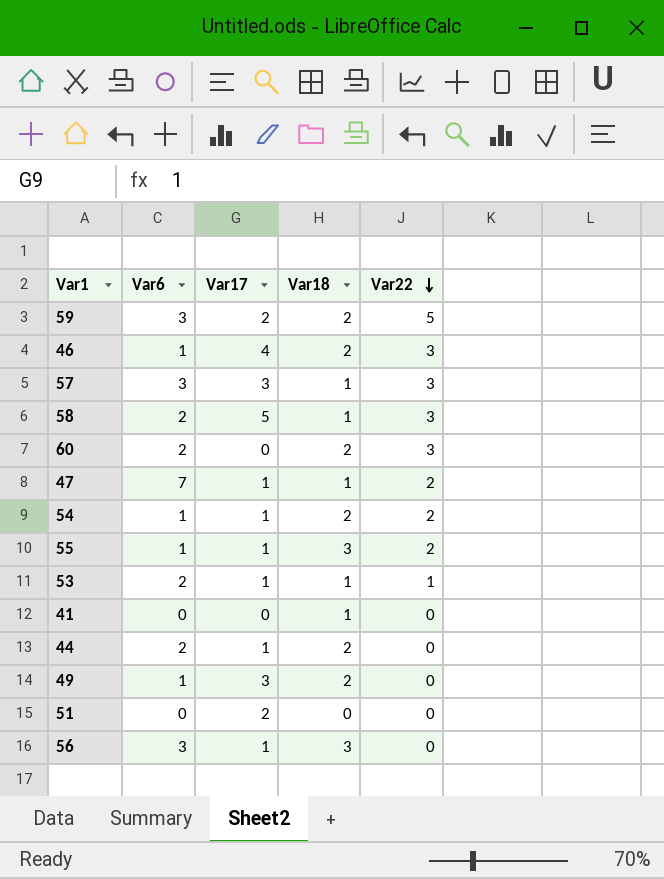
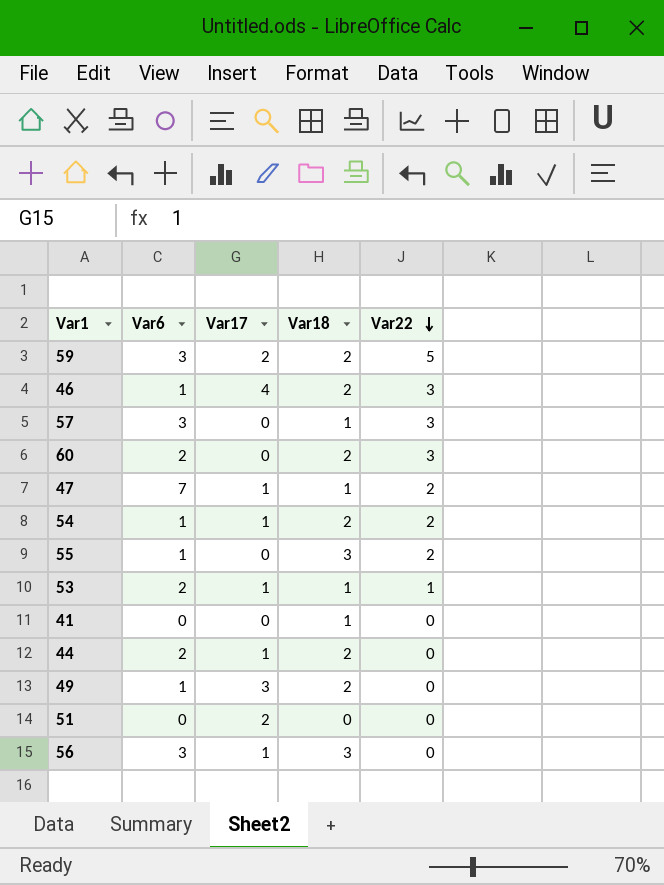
row 58: 2 | 5 | 1 | 3 -> none
57 | Var17: 3 -> 0
55 | Var17: 1 -> 0

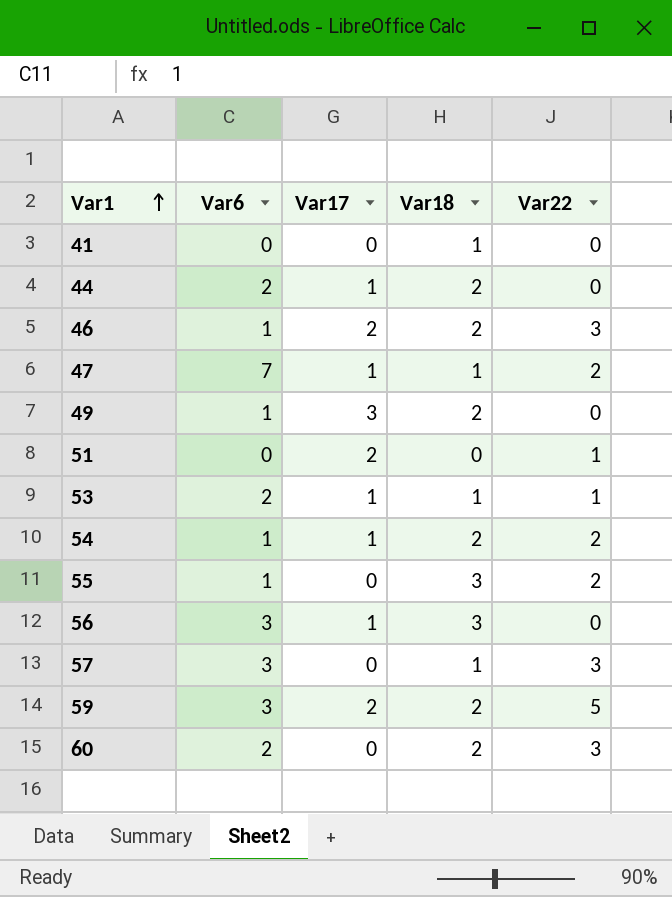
row order: Var22 descending -> Var1 ascending
46 | Var17: 4 -> 2
51 | Var22: 0 -> 1

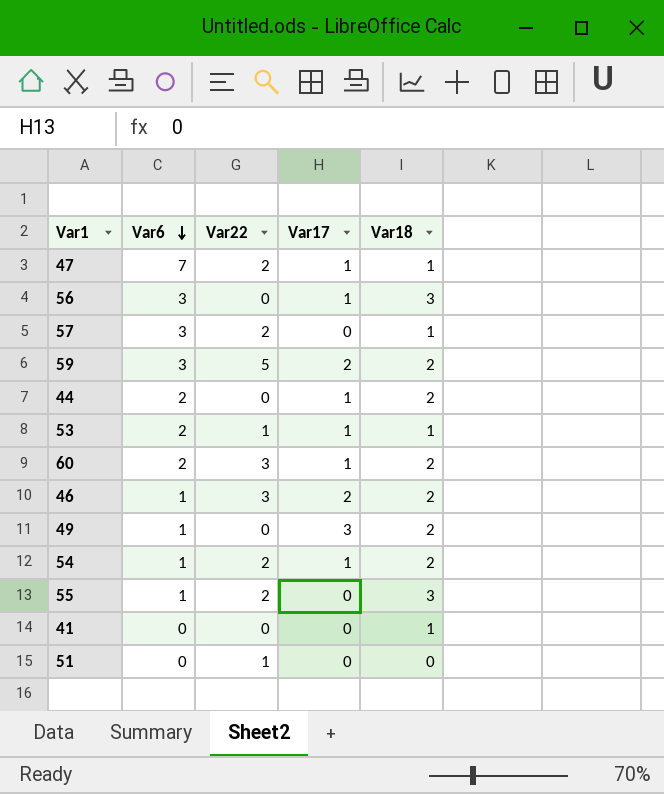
row order: Var1 ascending -> Var6 descending
column Var22 | position: 5 -> 3
57 | Var22: 3 -> 2
60 | Var17: 0 -> 1
51 | Var17: 2 -> 0

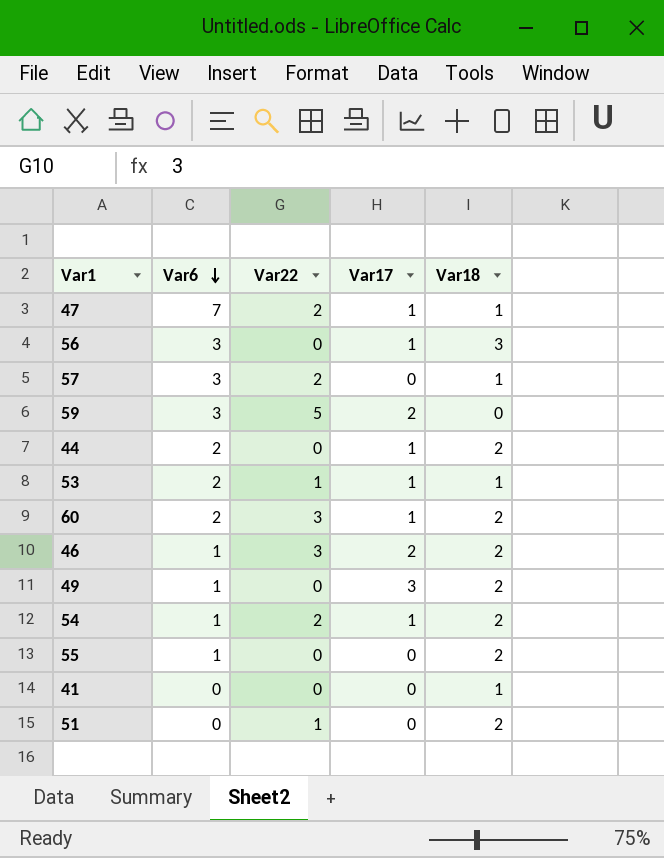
59 | Var18: 2 -> 0
55 | Var22: 2 -> 0
55 | Var18: 3 -> 2
51 | Var18: 0 -> 2

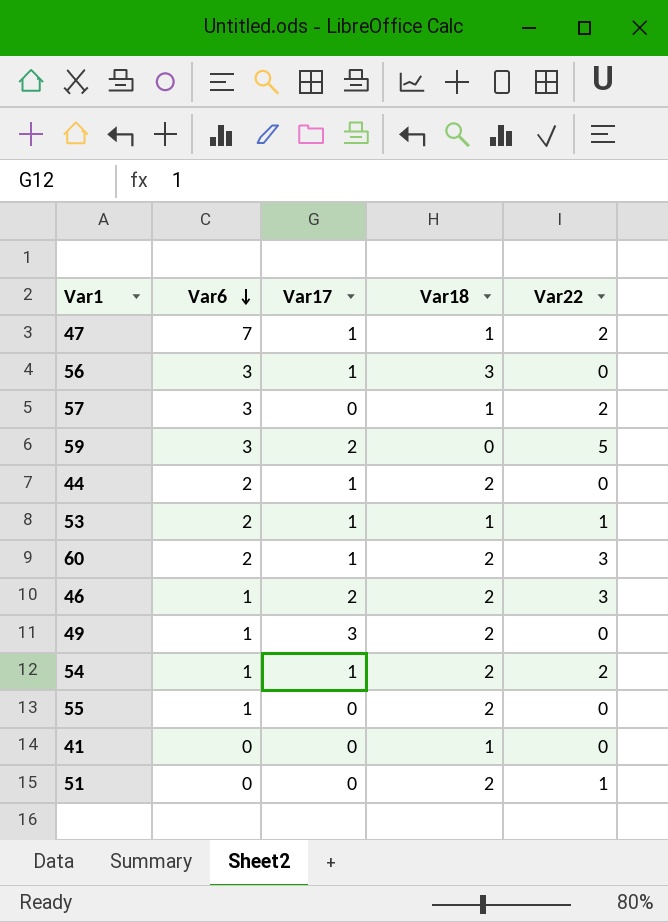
column Var22 | position: 3 -> 5

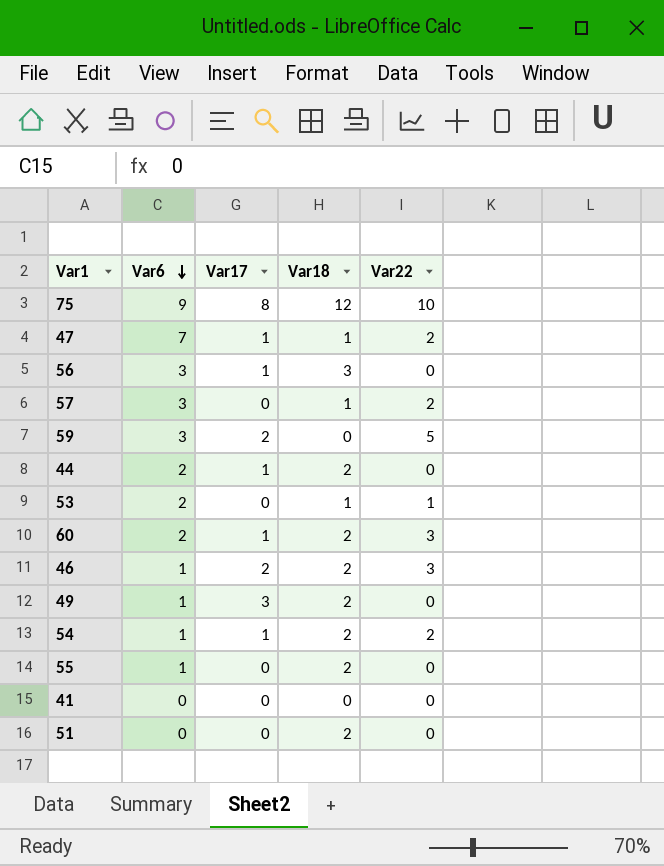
row 75: none -> 9 | 8 | 12 | 10
53 | Var17: 1 -> 0
41 | Var18: 1 -> 0
51 | Var22: 1 -> 0

